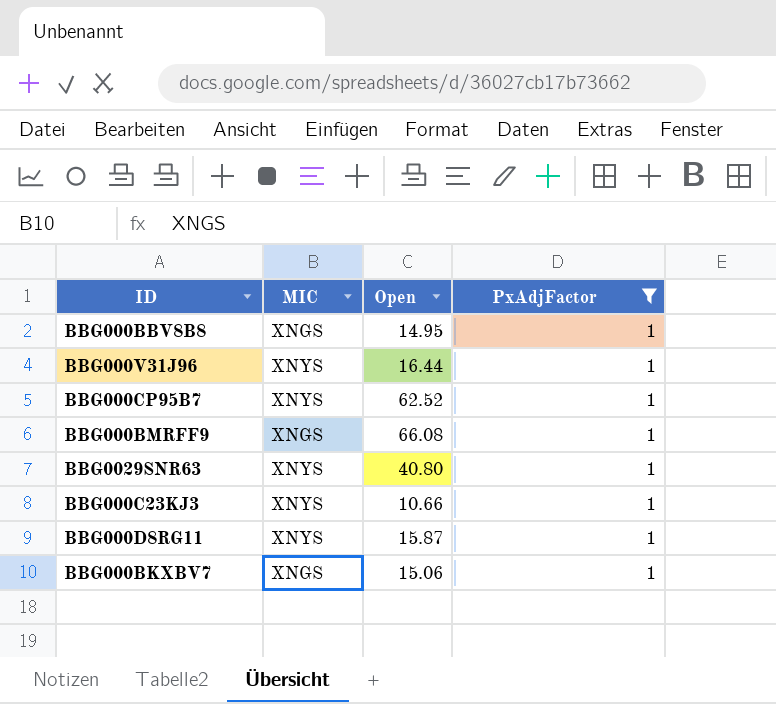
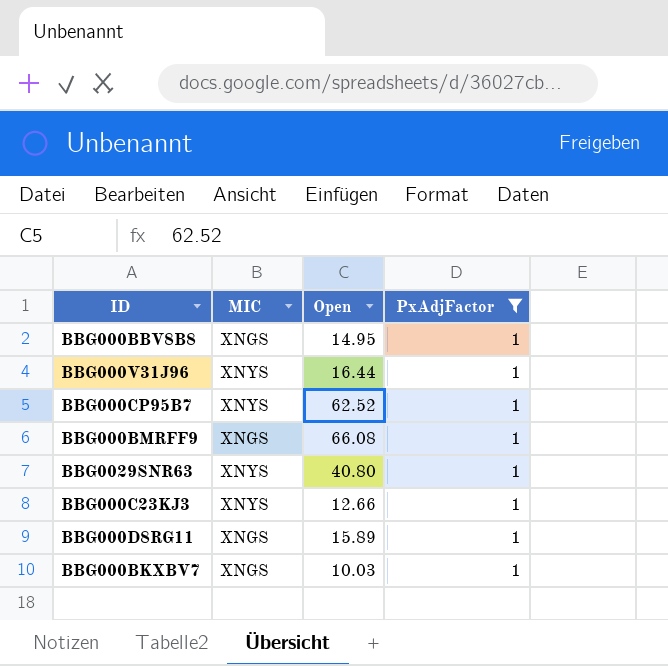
BBG000C23KJ3 | Open: 10.66 -> 12.66
BBG000D8RG11 | MIC: XNYS -> XNGS
BBG000D8RG11 | Open: 15.87 -> 15.89
BBG000BKXBV7 | Open: 15.06 -> 10.03

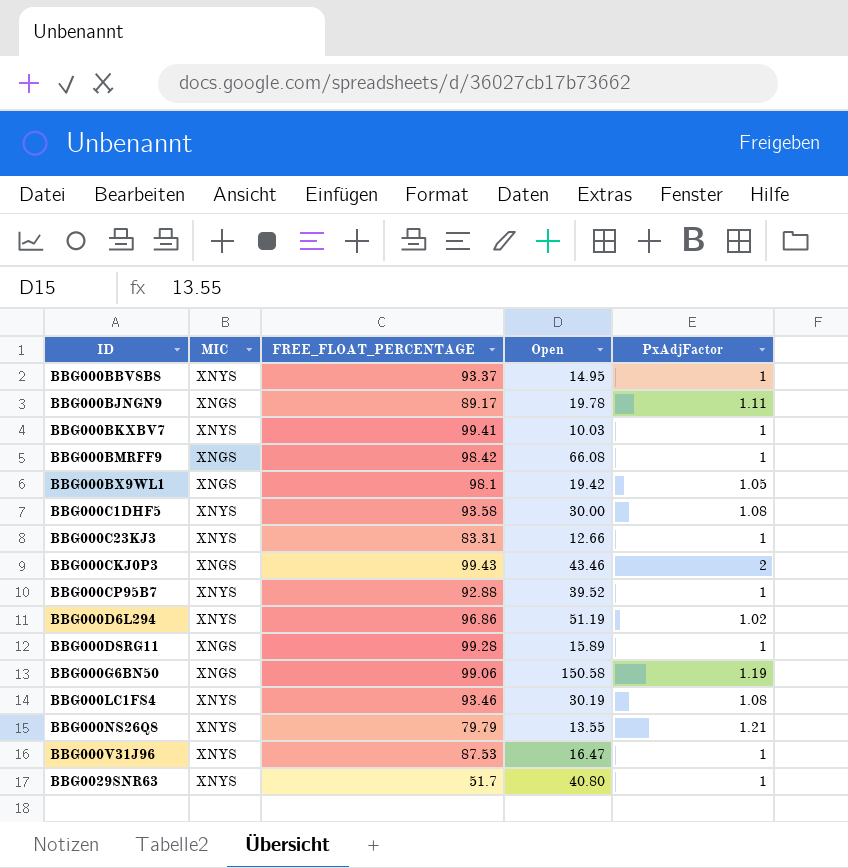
filter: PxAdjFactor = 1 -> none
row order: none -> ID ascending
column FREE_FLOAT_PERCENTAGE | position: none -> 3
BBG000BBV8B8 | MIC: XNGS -> XNYS
BBG000BKXBV7 | MIC: XNGS -> XNYS
BBG000CP95B7 | Open: 62.52 -> 39.52
BBG000V31J96 | Open: 16.44 -> 16.47

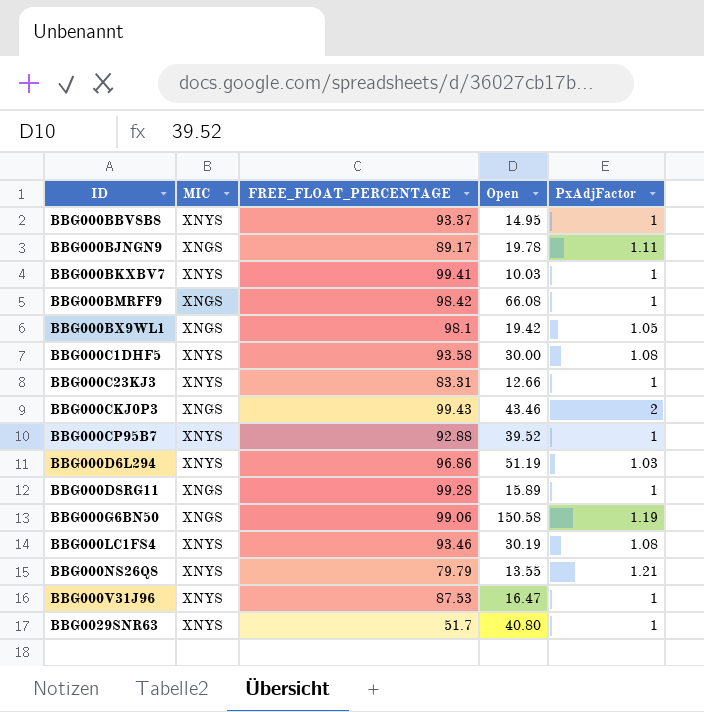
BBG000D6L294 | PxAdjFactor: 1.02 -> 1.03

